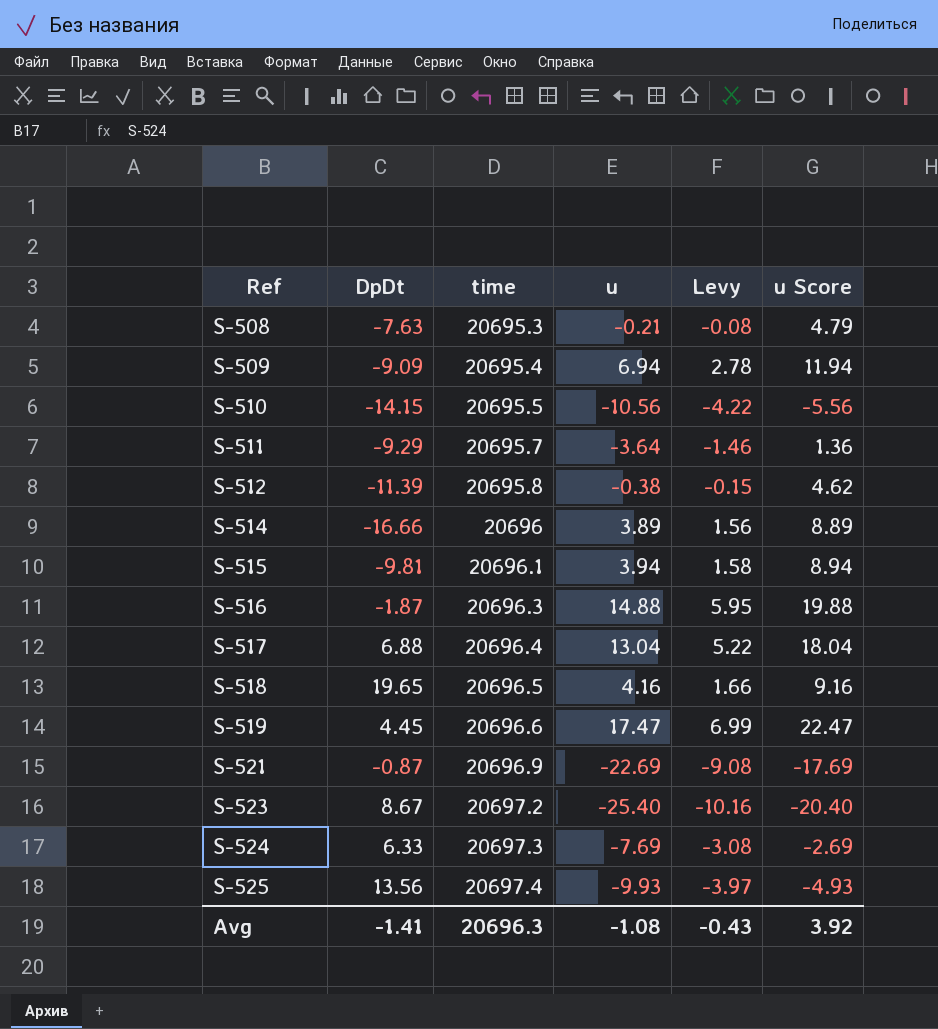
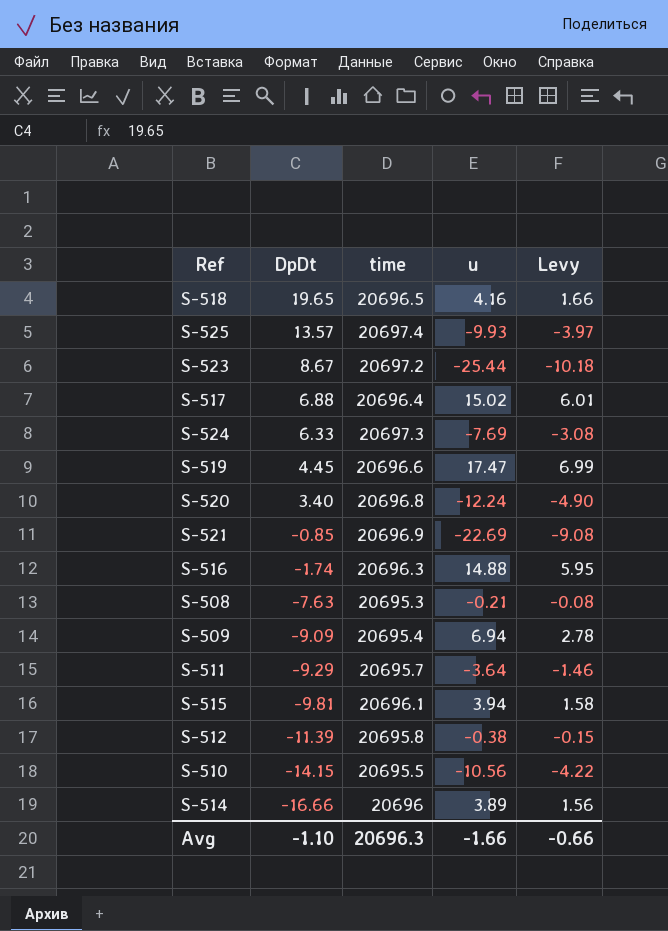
row order: Ref ascending -> DpDt descending
column u Score | formula: [u] + 5 -> none
S-525 | DpDt: 13.56 -> 13.57
S-523 | u: -25.40 -> -25.44
S-523 | Levy: -10.16 -> -10.18
S-517 | u: 13.04 -> 15.02
S-517 | Levy: 5.22 -> 6.01
row S-520: none -> 3.40 | 20696.8 | -12.24 | -4.90
S-521 | DpDt: -0.87 -> -0.85
S-516 | DpDt: -1.87 -> -1.74
Avg | DpDt: -1.41 -> -1.10
Avg | u: -1.08 -> -1.66
Avg | Levy: -0.43 -> -0.66

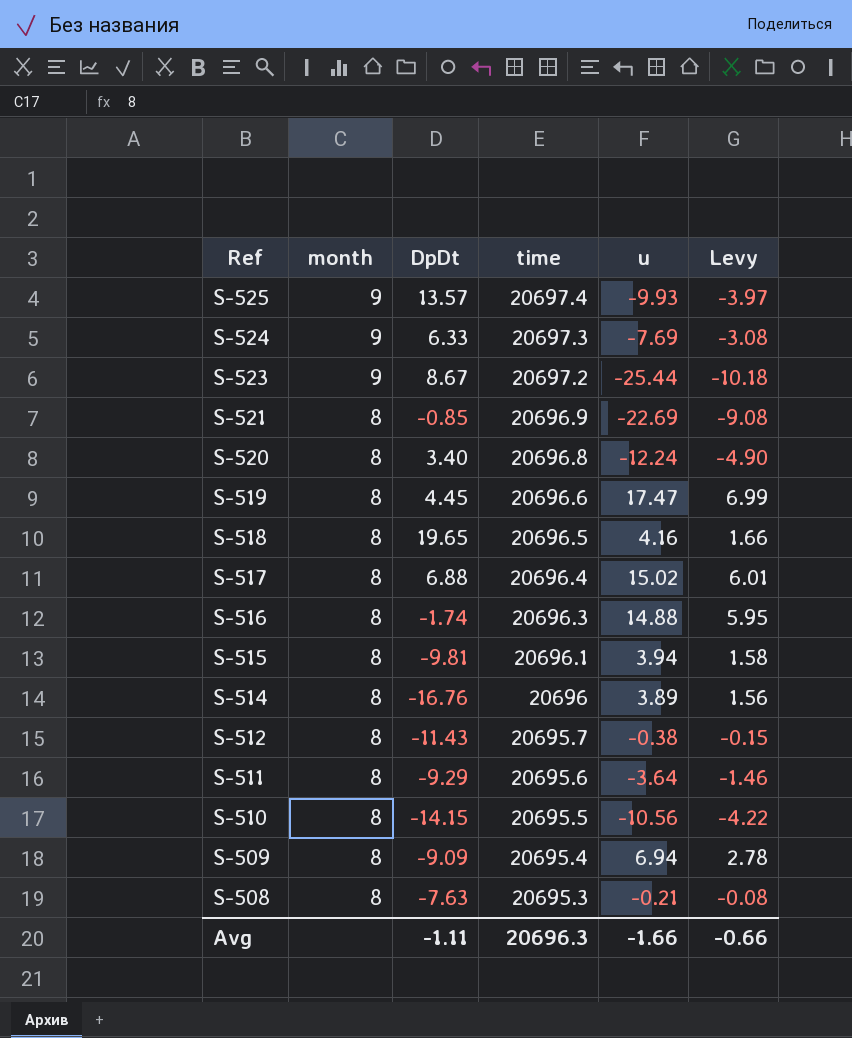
row order: DpDt descending -> Ref descending
column month | position: none -> 2
S-514 | DpDt: -16.66 -> -16.76
S-512 | DpDt: -11.39 -> -11.43
S-512 | time: 20695.8 -> 20695.7
S-511 | time: 20695.7 -> 20695.6
Avg | DpDt: -1.10 -> -1.11

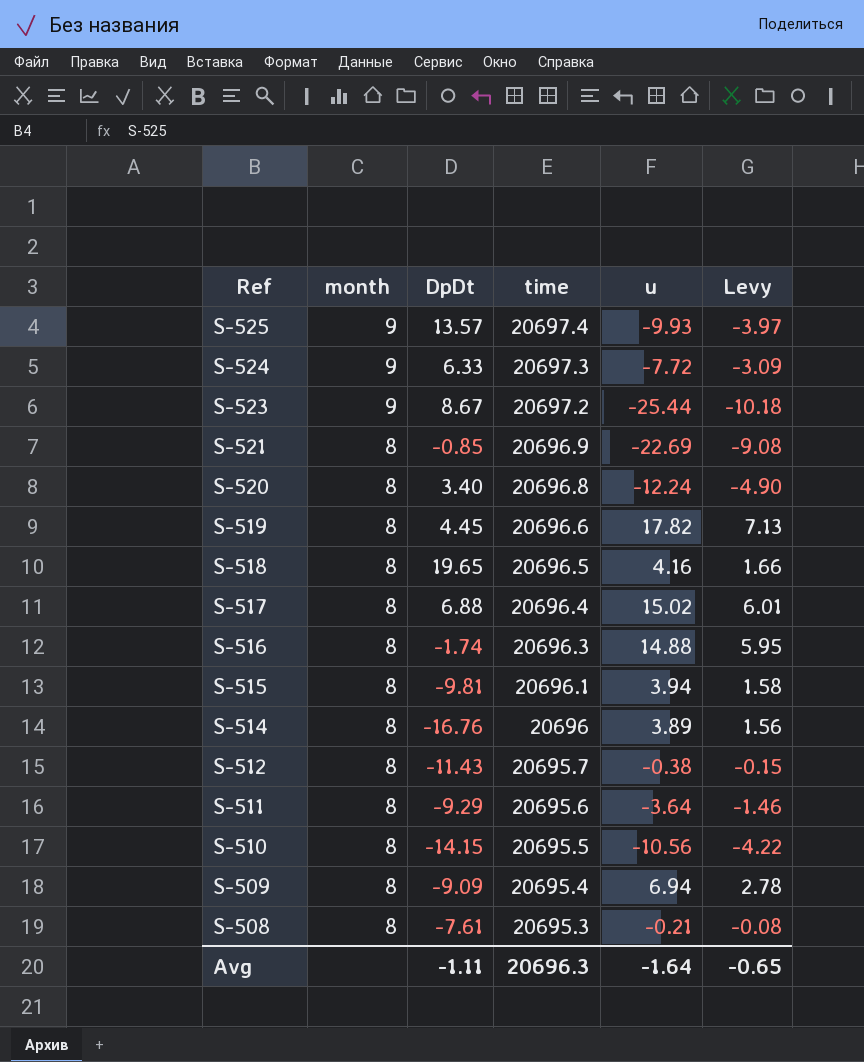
S-524 | u: -7.69 -> -7.72
S-524 | Levy: -3.08 -> -3.09
S-519 | u: 17.47 -> 17.82
S-519 | Levy: 6.99 -> 7.13
S-508 | DpDt: -7.63 -> -7.61
Avg | u: -1.66 -> -1.64
Avg | Levy: -0.66 -> -0.65

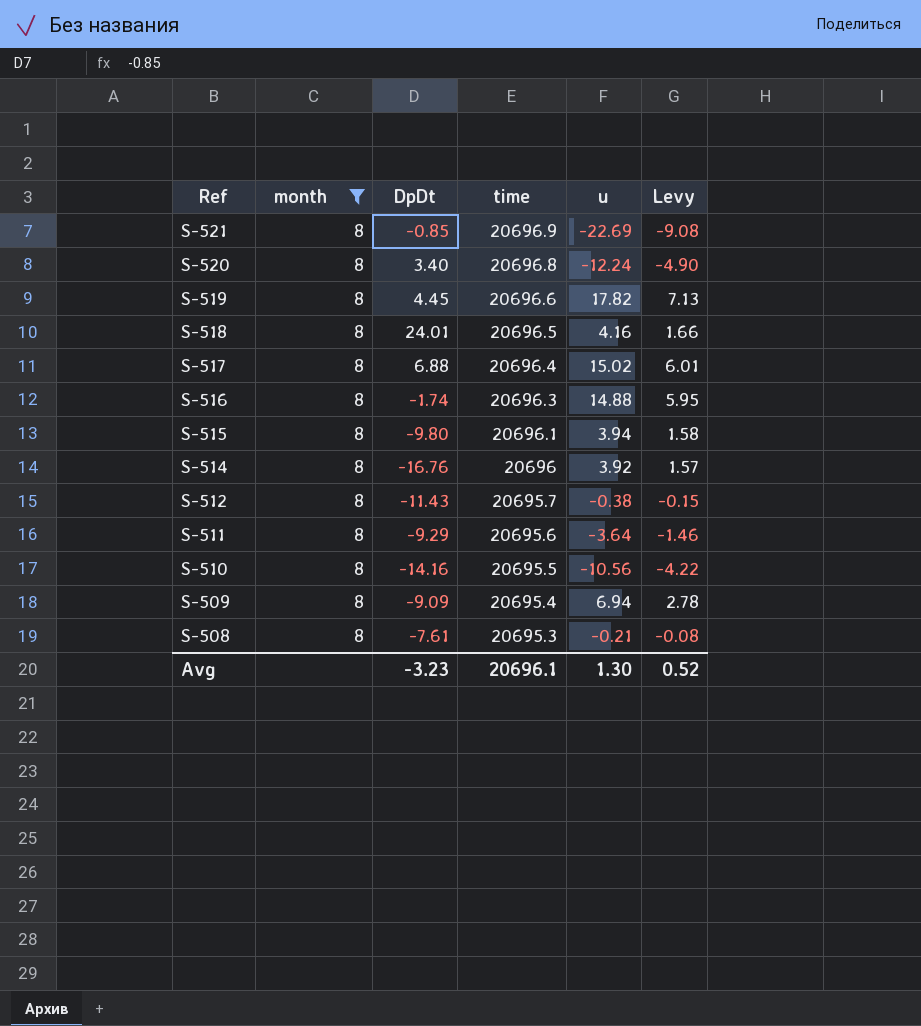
filter: none -> month = 8
S-518 | DpDt: 19.65 -> 24.01
S-515 | DpDt: -9.81 -> -9.80
S-514 | u: 3.89 -> 3.92
S-514 | Levy: 1.56 -> 1.57
S-510 | DpDt: -14.15 -> -14.16
Avg | DpDt: -1.11 -> -3.23
Avg | time: 20696.3 -> 20696.1
Avg | u: -1.64 -> 1.30
Avg | Levy: -0.65 -> 0.52

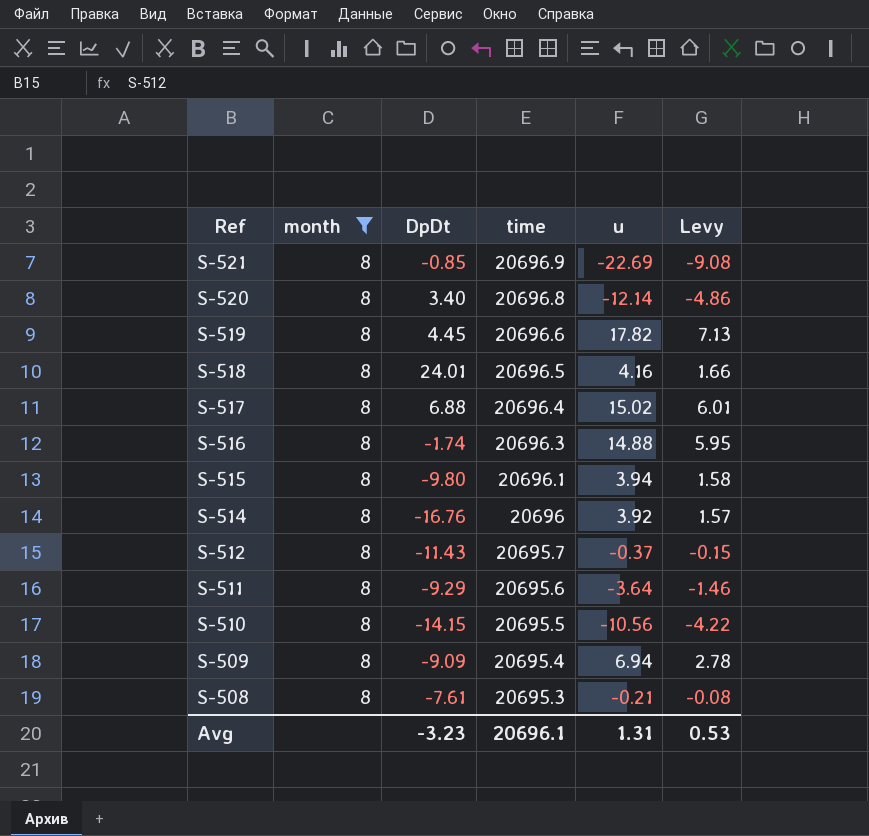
S-520 | u: -12.24 -> -12.14
S-520 | Levy: -4.90 -> -4.86
S-512 | u: -0.38 -> -0.37
S-510 | DpDt: -14.16 -> -14.15
Avg | u: 1.30 -> 1.31
Avg | Levy: 0.52 -> 0.53

